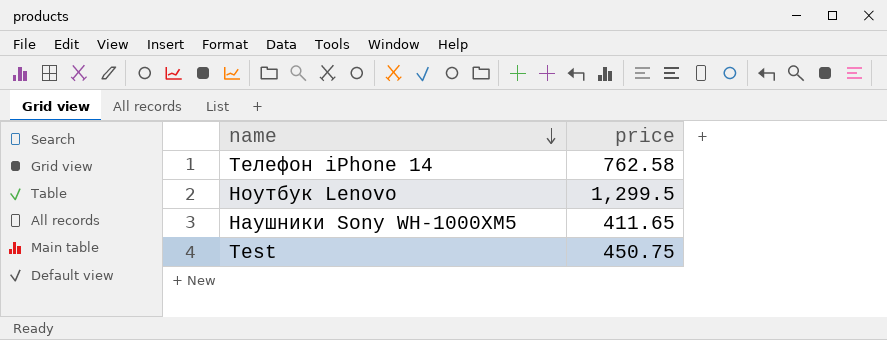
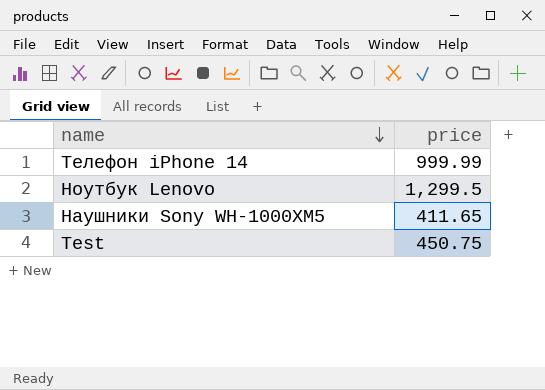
Телефон iPhone 14 | price: 762.58 -> 999.99

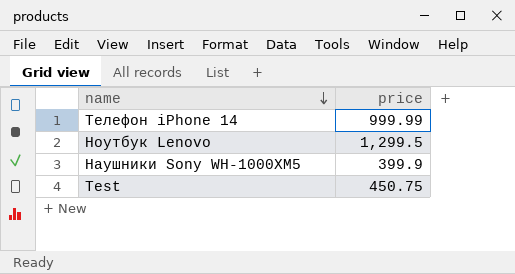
Наушники Sony WH-1000XM5 | price: 411.65 -> 399.9

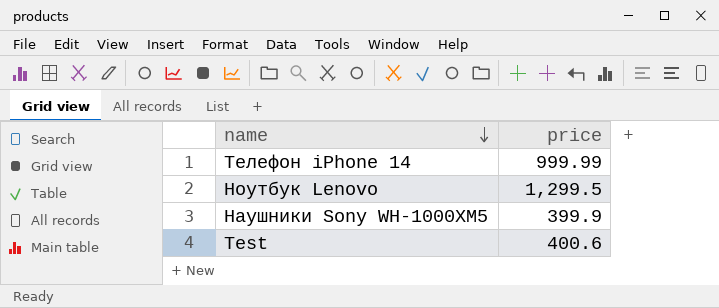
Test | price: 450.75 -> 400.6

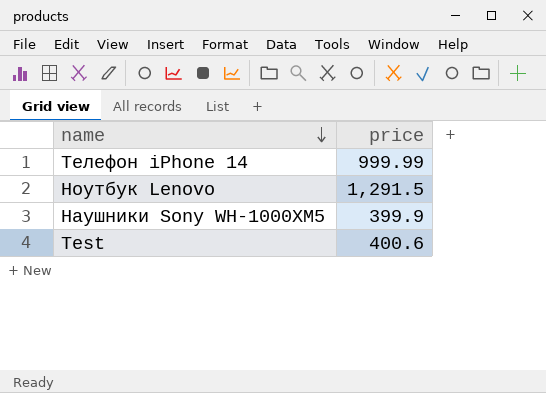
Ноутбук Lenovo | price: 1,299.5 -> 1,291.5

